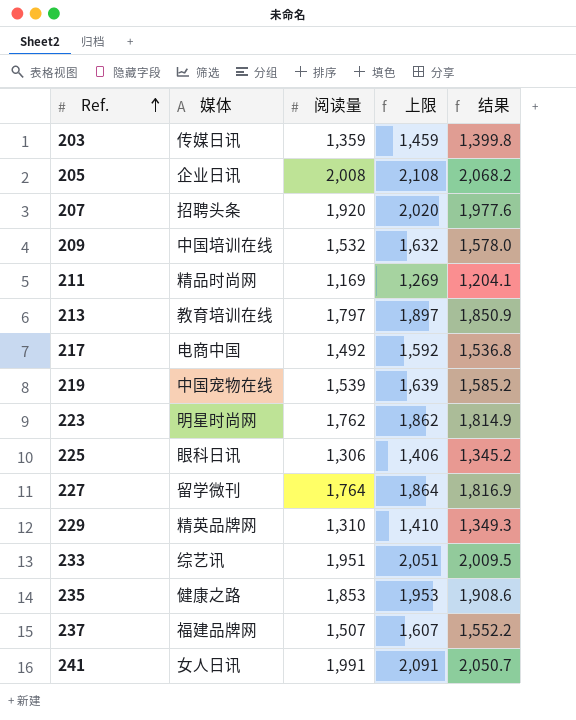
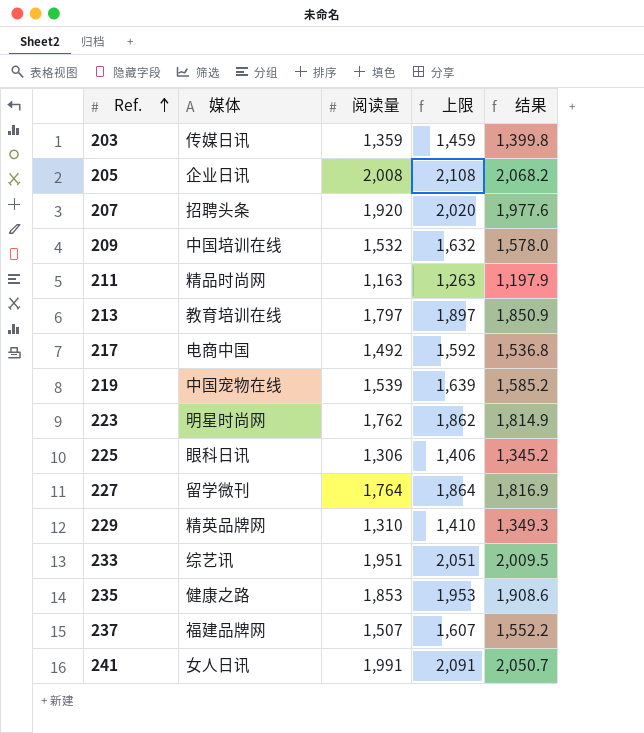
211 | 阅读量: 1,169 -> 1,163
211 | 上限: 1,269 -> 1,263
211 | 结果: 1,204.1 -> 1,197.9

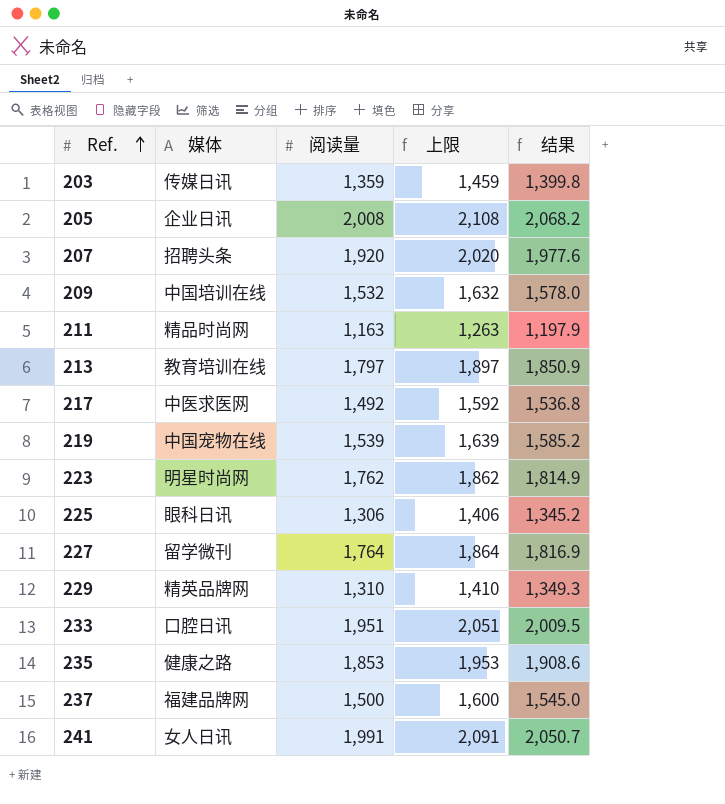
217 | 媒体: 电商中国 -> 中医求医网
233 | 媒体: 综艺讯 -> 口腔日讯
237 | 阅读量: 1,507 -> 1,500
237 | 上限: 1,607 -> 1,600
237 | 结果: 1,552.2 -> 1,545.0

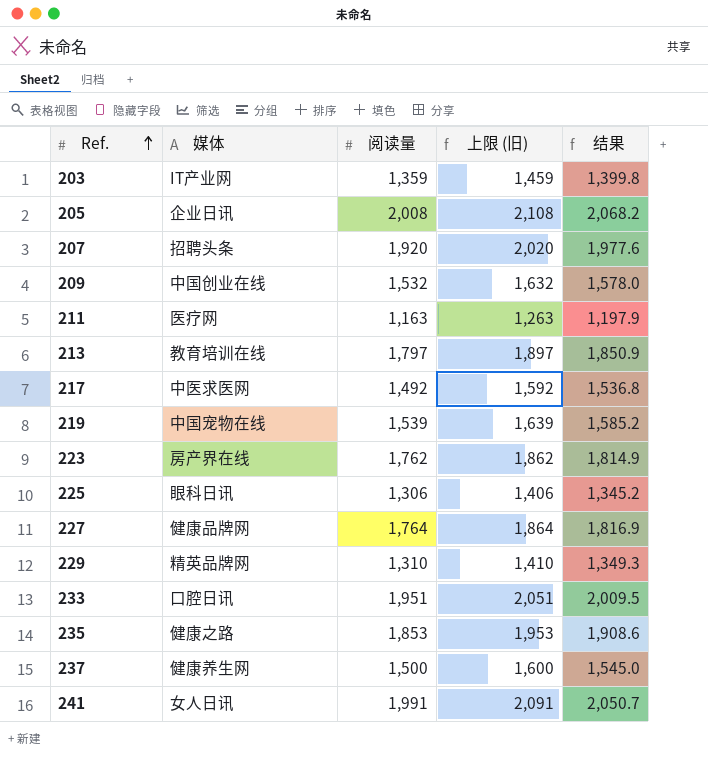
column name: 上限 -> 上限 (旧)
203 | 媒体: 传媒日讯 -> IT产业网
209 | 媒体: 中国培训在线 -> 中国创业在线
211 | 媒体: 精品时尚网 -> 医疗网
223 | 媒体: 明星时尚网 -> 房产界在线
227 | 媒体: 留学微刊 -> 健康品牌网
237 | 媒体: 福建品牌网 -> 健康养生网

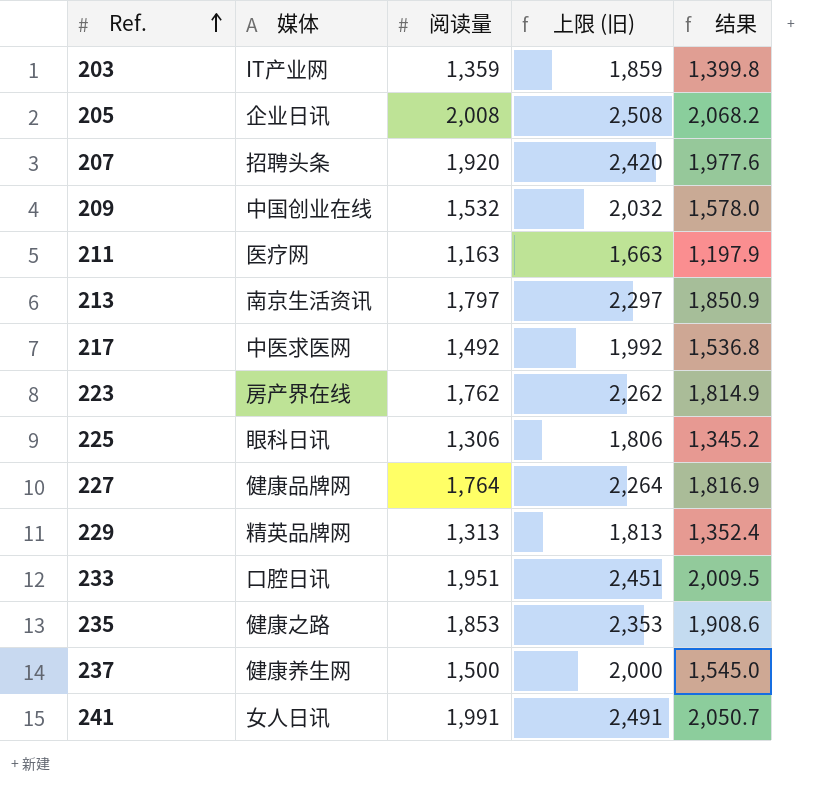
column 上限 (旧) | formula: [阅读量] + 100 -> [阅读量] + 500
row 219: 中国宠物在线 | 1,539 | 1,639 | 1,585.2 -> none
213 | 媒体: 教育培训在线 -> 南京生活资讯
229 | 阅读量: 1,310 -> 1,313
229 | 结果: 1,349.3 -> 1,352.4

